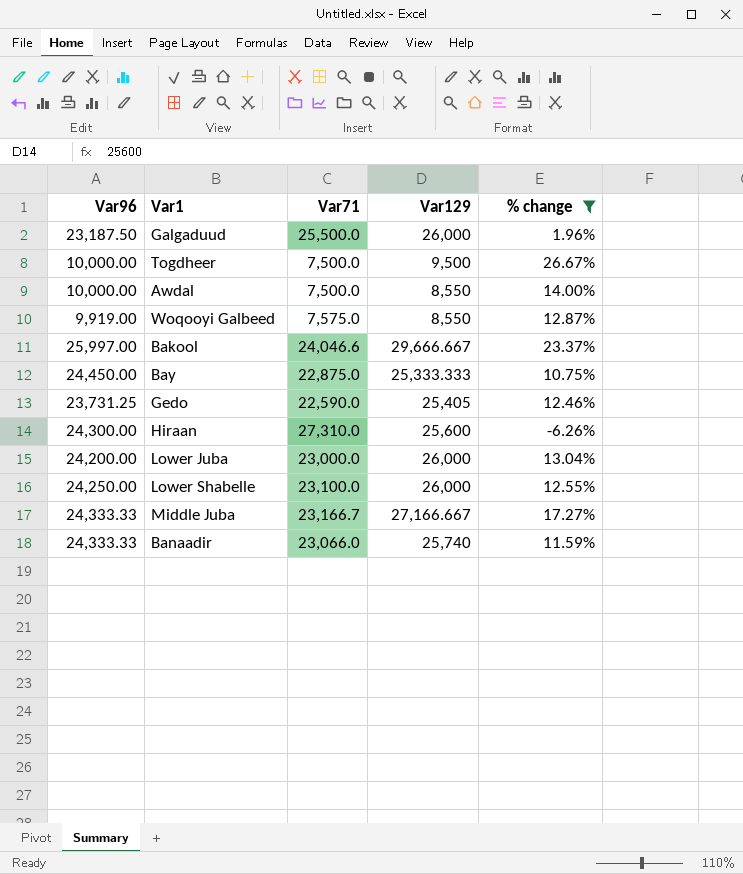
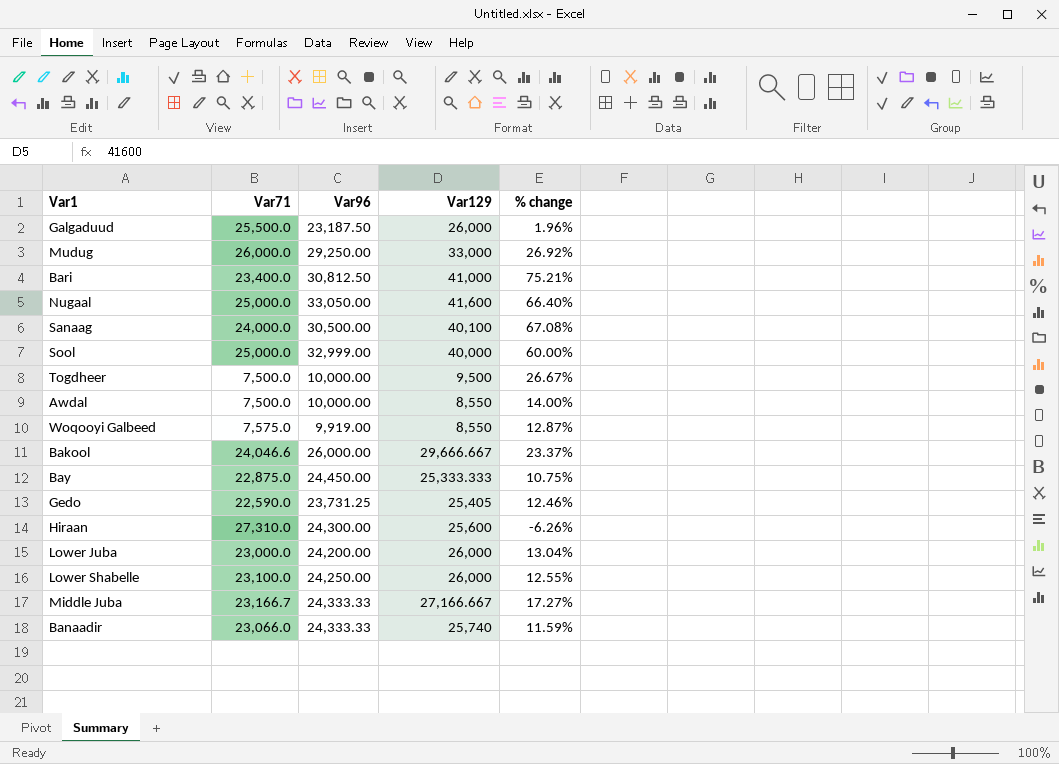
filter: % change <= 26.67% -> none
column Var96 | position: 1 -> 3
Bakool | Var96: 25,997.00 -> 26,000.00

